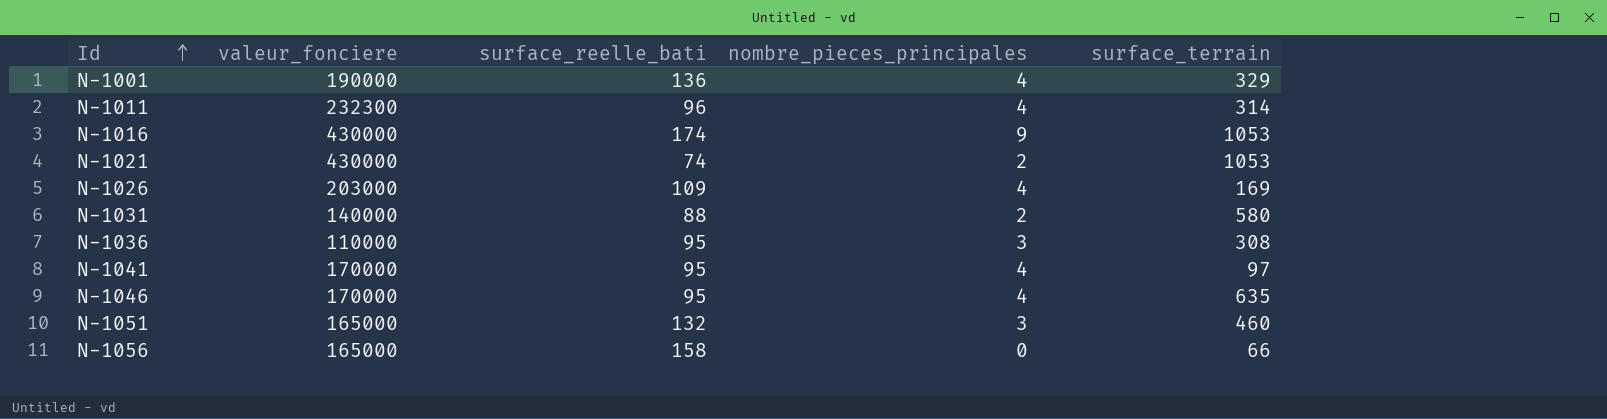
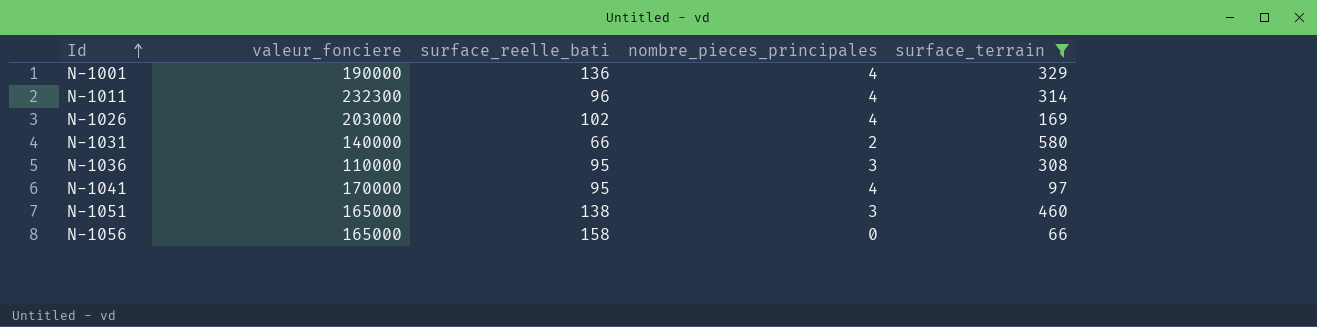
filter: none -> surface_terrain <= 580
N-1026 | surface_reelle_bati: 109 -> 102
N-1031 | surface_reelle_bati: 88 -> 66
N-1051 | surface_reelle_bati: 132 -> 138

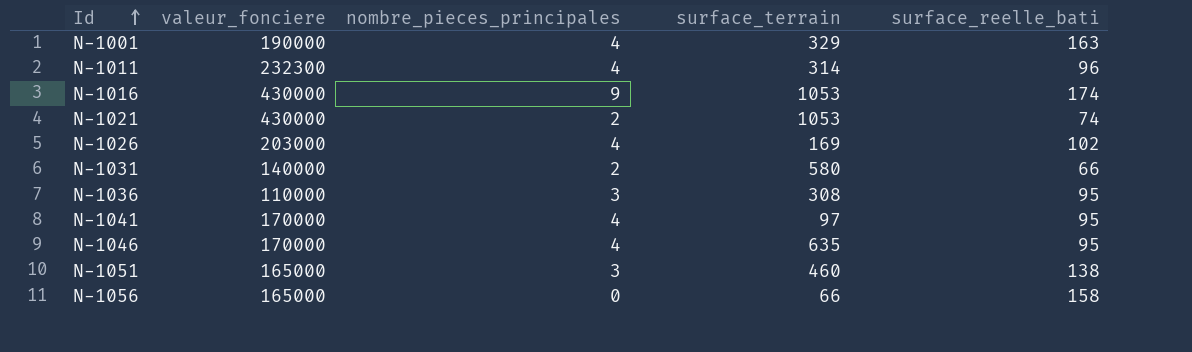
filter: surface_terrain <= 580 -> none
column surface_reelle_bati | position: 3 -> 5
N-1001 | surface_reelle_bati: 136 -> 163

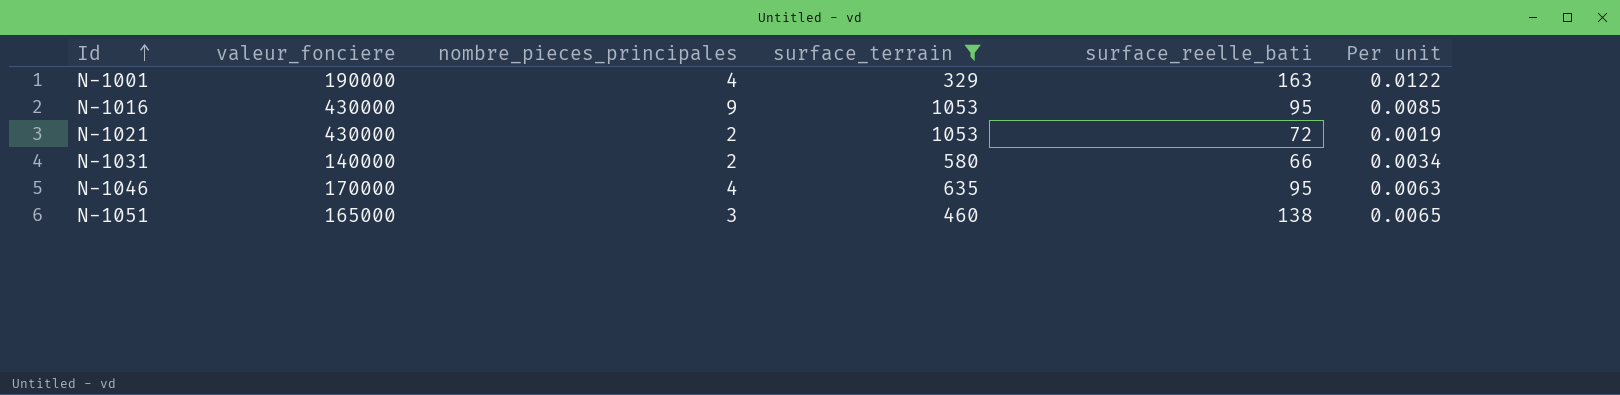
filter: none -> surface_terrain >= 329
column Per unit | formula: none -> [nombre_pieces_principales] / [surface_terrain]
N-1016 | surface_reelle_bati: 174 -> 95
N-1021 | surface_reelle_bati: 74 -> 72

